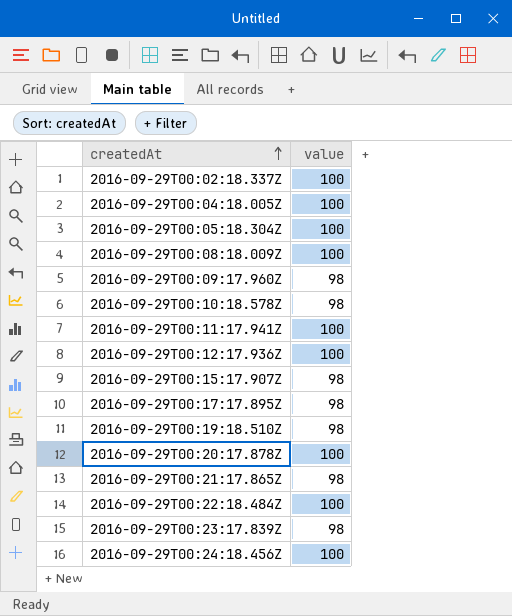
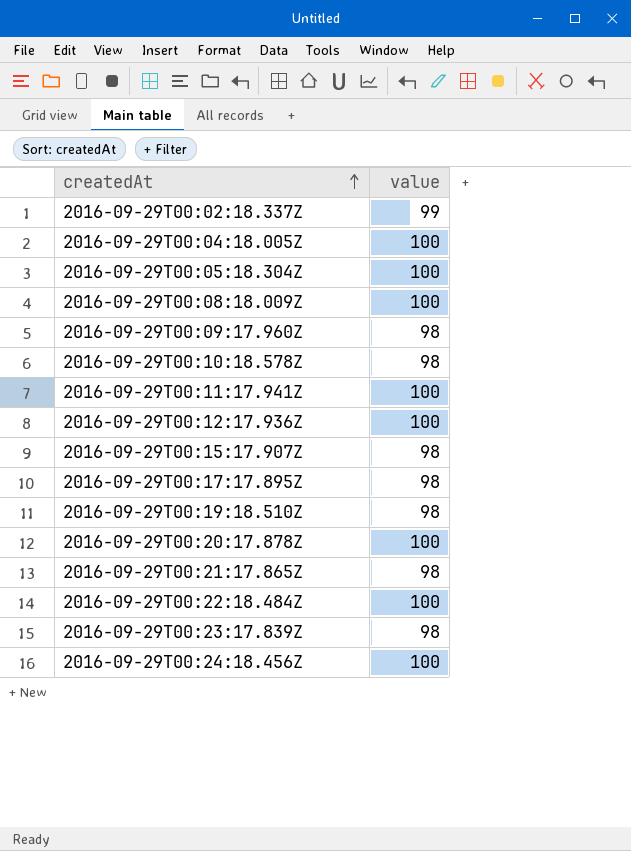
2016-09-29T00:02:18.337Z | value: 100 -> 99

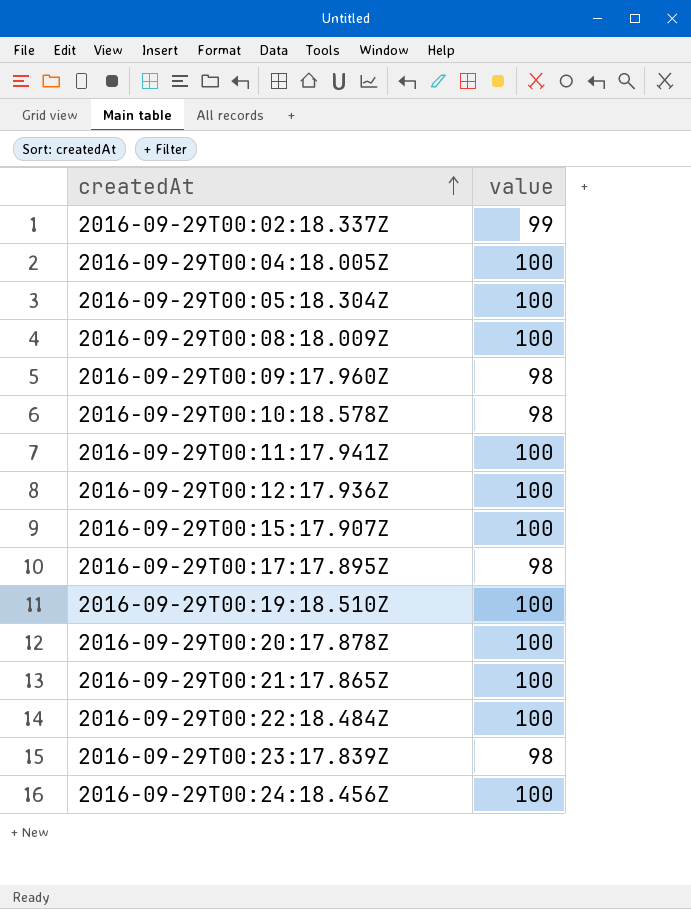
2016-09-29T00:15:17.907Z | value: 98 -> 100
2016-09-29T00:19:18.510Z | value: 98 -> 100
2016-09-29T00:21:17.865Z | value: 98 -> 100

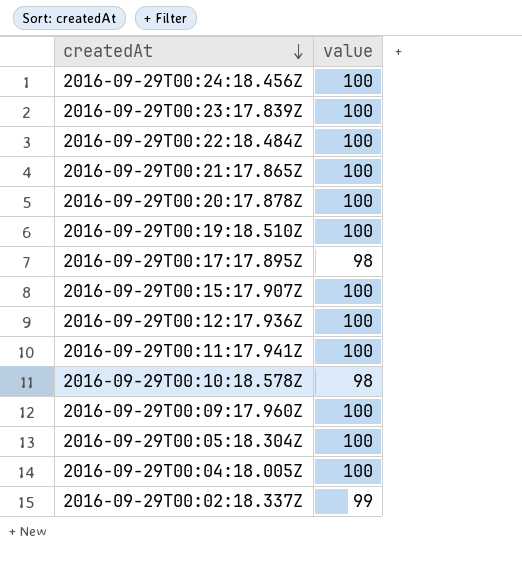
row order: createdAt ascending -> createdAt descending
row 2016-09-29T00:08:18.009Z: 100 -> none
2016-09-29T00:23:17.839Z | value: 98 -> 100
2016-09-29T00:09:17.960Z | value: 98 -> 100

